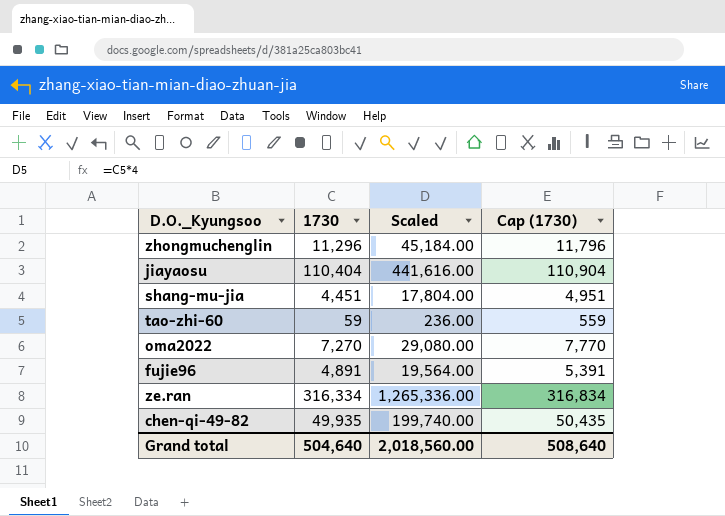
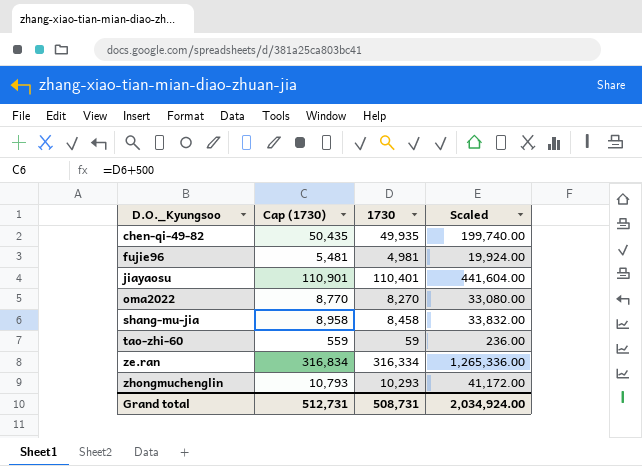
row order: none -> D.O._Kyungsoo ascending
column Cap (1730) | position: 4 -> 2
fujie96 | Cap (1730): 5,391 -> 5,481
fujie96 | 1730: 4,891 -> 4,981
fujie96 | Scaled: 19,564.00 -> 19,924.00
jiayaosu | Cap (1730): 110,904 -> 110,901
jiayaosu | 1730: 110,404 -> 110,401
jiayaosu | Scaled: 441,616.00 -> 441,604.00
oma2022 | Cap (1730): 7,770 -> 8,770
oma2022 | 1730: 7,270 -> 8,270
oma2022 | Scaled: 29,080.00 -> 33,080.00
shang-mu-jia | Cap (1730): 4,951 -> 8,958
shang-mu-jia | 1730: 4,451 -> 8,458
shang-mu-jia | Scaled: 17,804.00 -> 33,832.00
zhongmuchenglin | Cap (1730): 11,796 -> 10,793
zhongmuchenglin | 1730: 11,296 -> 10,293
zhongmuchenglin | Scaled: 45,184.00 -> 41,172.00
Grand total | Cap (1730): 508,640 -> 512,731
Grand total | 1730: 504,640 -> 508,731
Grand total | Scaled: 2,018,560.00 -> 2,034,924.00

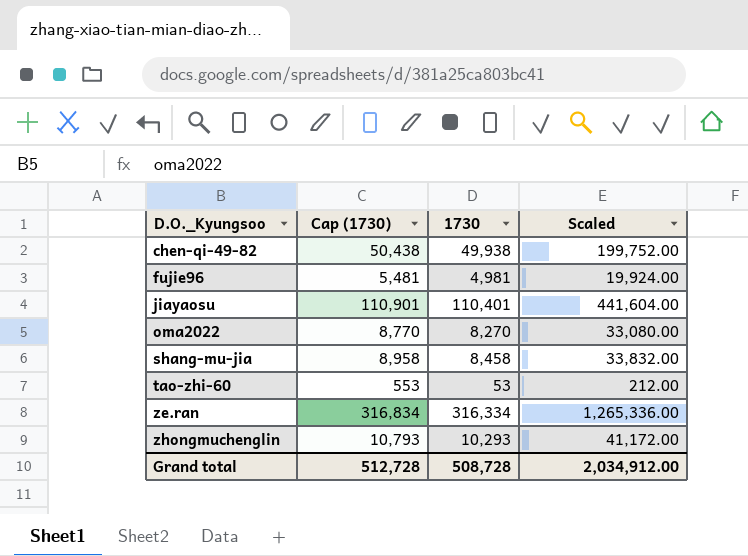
chen-qi-49-82 | Cap (1730): 50,435 -> 50,438
chen-qi-49-82 | 1730: 49,935 -> 49,938
chen-qi-49-82 | Scaled: 199,740.00 -> 199,752.00
tao-zhi-60 | Cap (1730): 559 -> 553
tao-zhi-60 | 1730: 59 -> 53
tao-zhi-60 | Scaled: 236.00 -> 212.00
Grand total | Cap (1730): 512,731 -> 512,728
Grand total | 1730: 508,731 -> 508,728
Grand total | Scaled: 2,034,924.00 -> 2,034,912.00

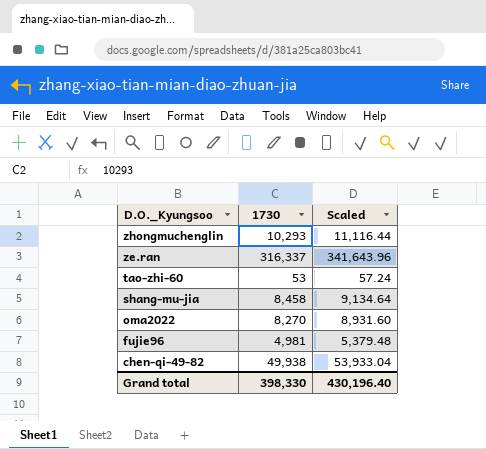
row order: D.O._Kyungsoo ascending -> D.O._Kyungsoo descending
column Cap (1730) | formula: [1730] + 500 -> none
column Scaled | formula: [1730] * 4 -> [1730] * 1.08
row jiayaosu: 110,901 | 110,401 | 441,604.00 -> none
ze.ran | 1730: 316,334 -> 316,337
Grand total | 1730: 508,728 -> 398,330
Grand total | Scaled: 2,034,912.00 -> 430,196.40

